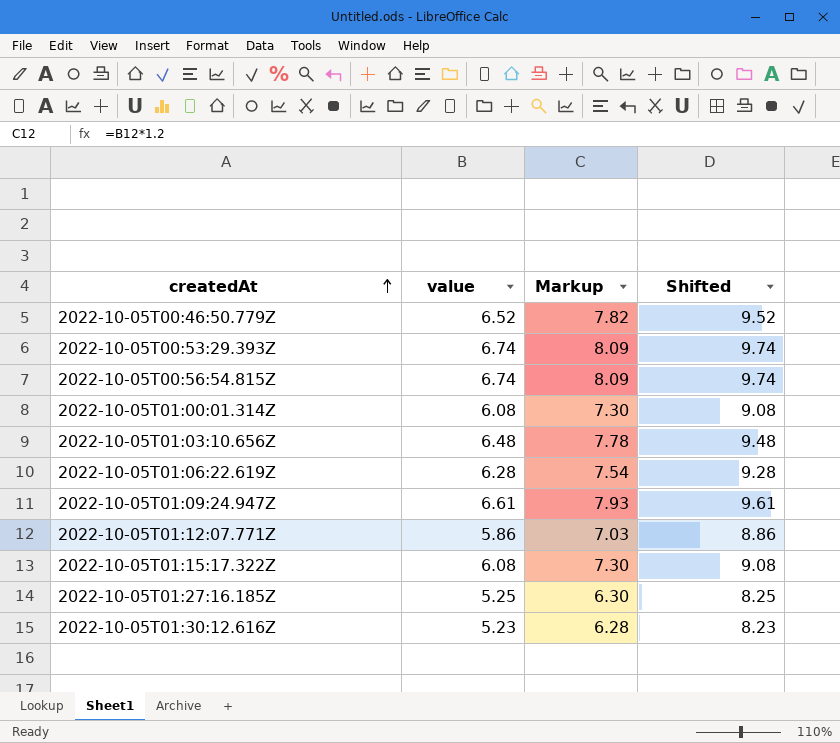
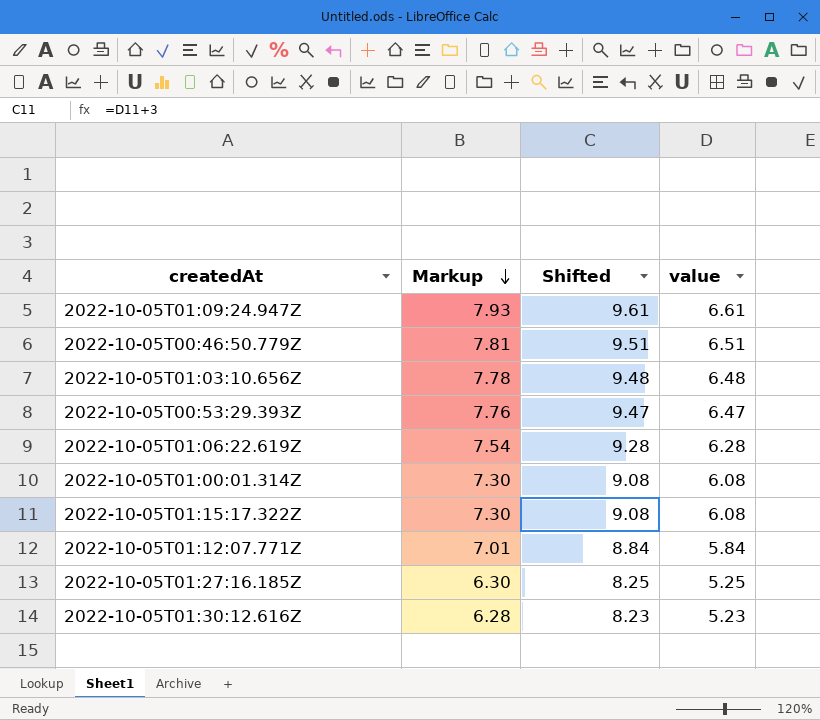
row order: createdAt ascending -> Markup descending
column value | position: 2 -> 4
row 2022-10-05T00:56:54.815Z: 6.74 | 8.09 | 9.74 -> none
2022-10-05T00:46:50.779Z | Markup: 7.82 -> 7.81
2022-10-05T00:46:50.779Z | Shifted: 9.52 -> 9.51
2022-10-05T00:46:50.779Z | value: 6.52 -> 6.51
2022-10-05T00:53:29.393Z | Markup: 8.09 -> 7.76
2022-10-05T00:53:29.393Z | Shifted: 9.74 -> 9.47
2022-10-05T00:53:29.393Z | value: 6.74 -> 6.47
2022-10-05T01:12:07.771Z | Markup: 7.03 -> 7.01
2022-10-05T01:12:07.771Z | Shifted: 8.86 -> 8.84
2022-10-05T01:12:07.771Z | value: 5.86 -> 5.84

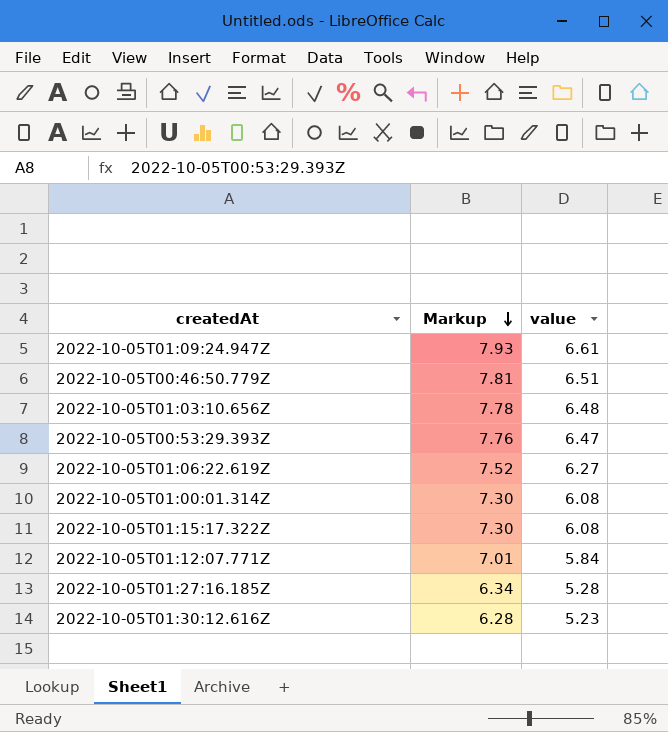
column Shifted | formula: [value] + 3 -> none
2022-10-05T01:06:22.619Z | Markup: 7.54 -> 7.52
2022-10-05T01:06:22.619Z | value: 6.28 -> 6.27
2022-10-05T01:27:16.185Z | Markup: 6.30 -> 6.34
2022-10-05T01:27:16.185Z | value: 5.25 -> 5.28

